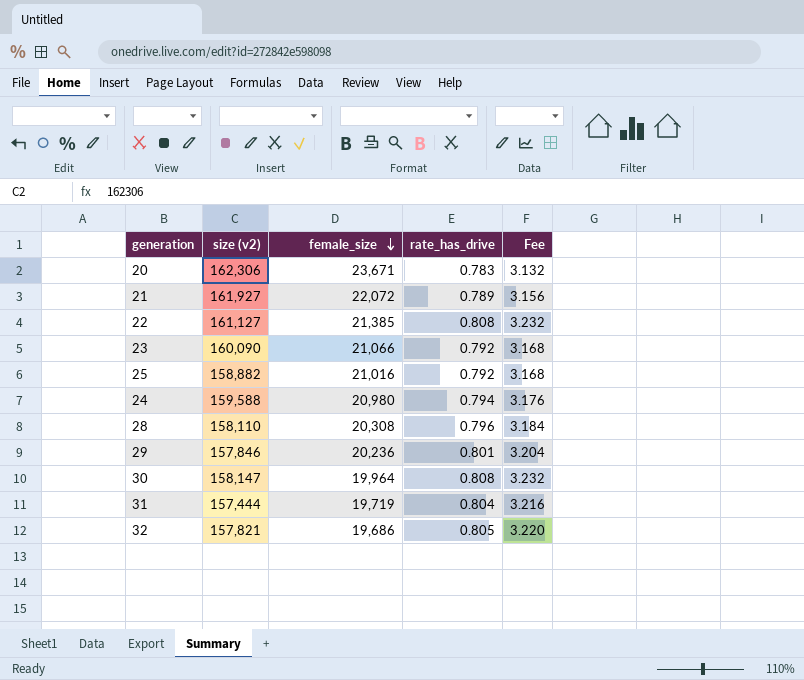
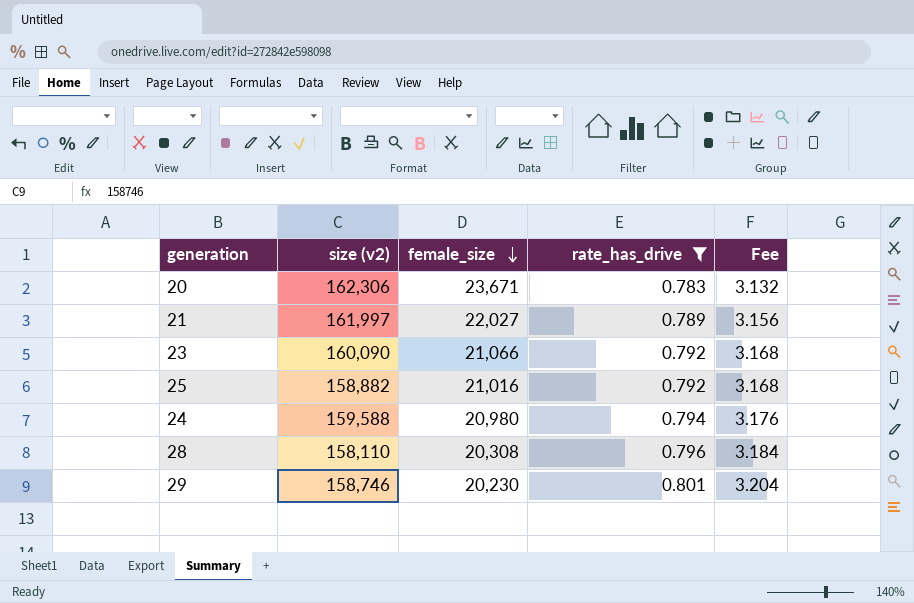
filter: none -> rate_has_drive <= 0.801
21 | size (v2): 161,927 -> 161,997
21 | female_size: 22,072 -> 22,027
29 | size (v2): 157,846 -> 158,746
29 | female_size: 20,236 -> 20,230

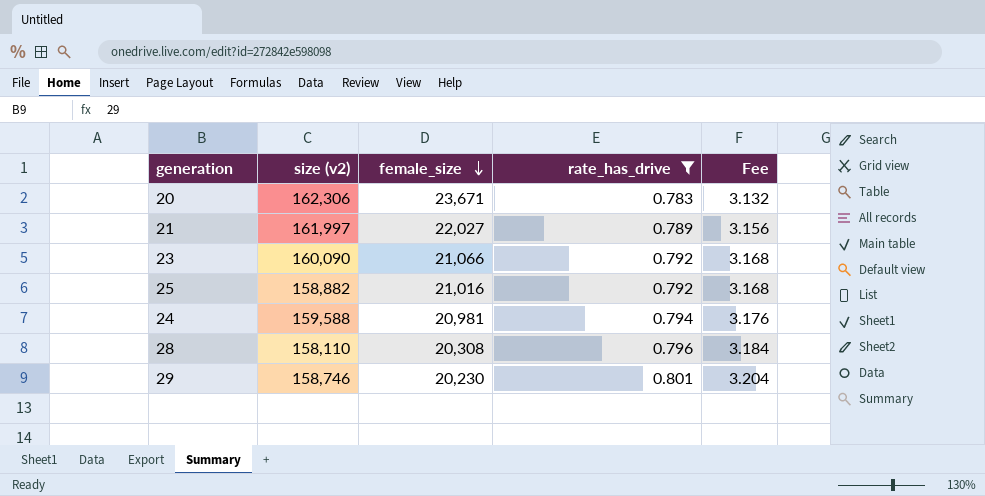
24 | female_size: 20,980 -> 20,981

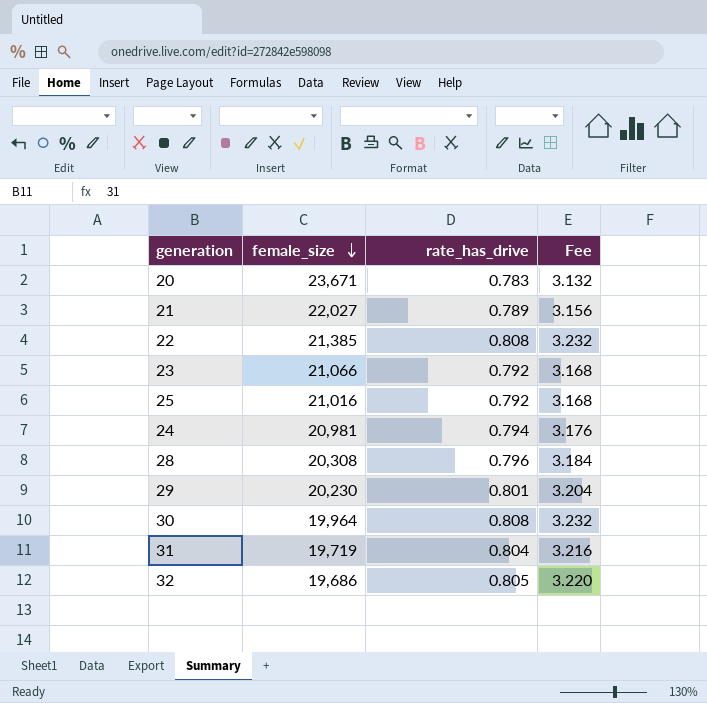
filter: rate_has_drive <= 0.801 -> none
column size (v2) | position: 2 -> none

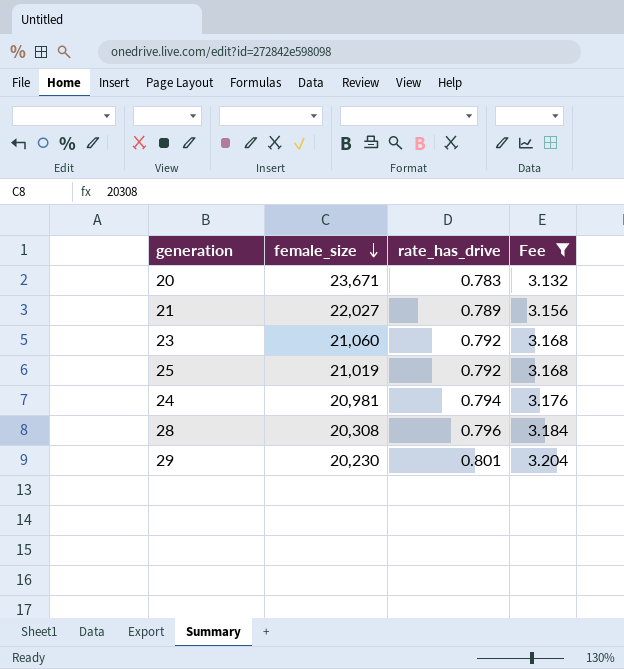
filter: none -> Fee <= 3.204
23 | female_size: 21,066 -> 21,060
25 | female_size: 21,016 -> 21,019

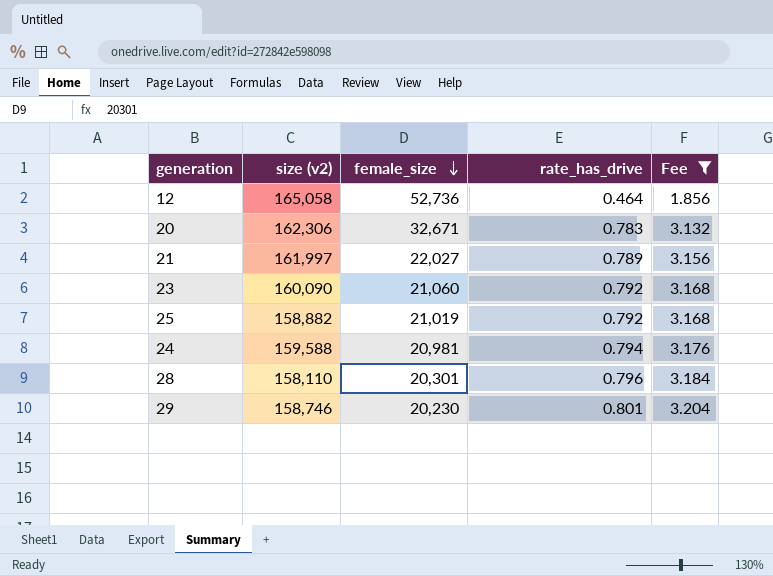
column size (v2) | position: none -> 2
row 12: none -> 165,058 | 52,736 | 0.464 | 1.856
20 | female_size: 23,671 -> 32,671
28 | female_size: 20,308 -> 20,301

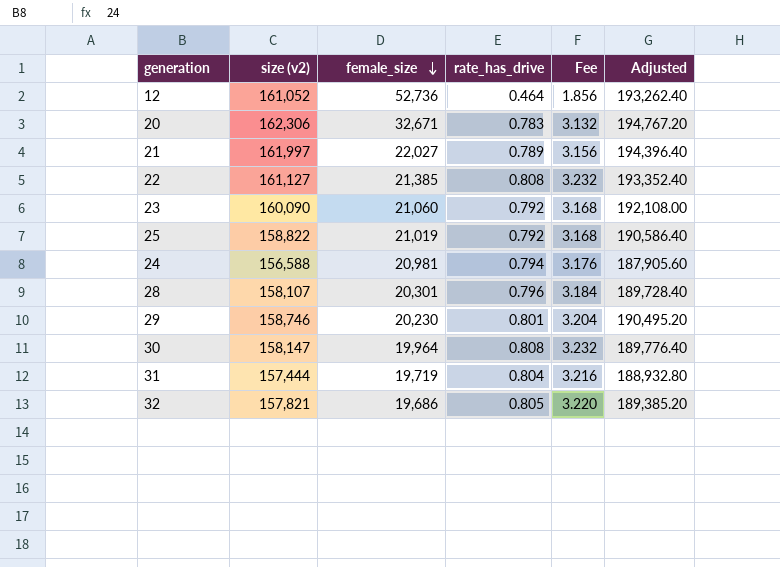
filter: Fee <= 3.204 -> none
column Adjusted | formula: none -> [size (v2)] * 1.2
12 | size (v2): 165,058 -> 161,052
25 | size (v2): 158,882 -> 158,822
24 | size (v2): 159,588 -> 156,588
28 | size (v2): 158,110 -> 158,107

